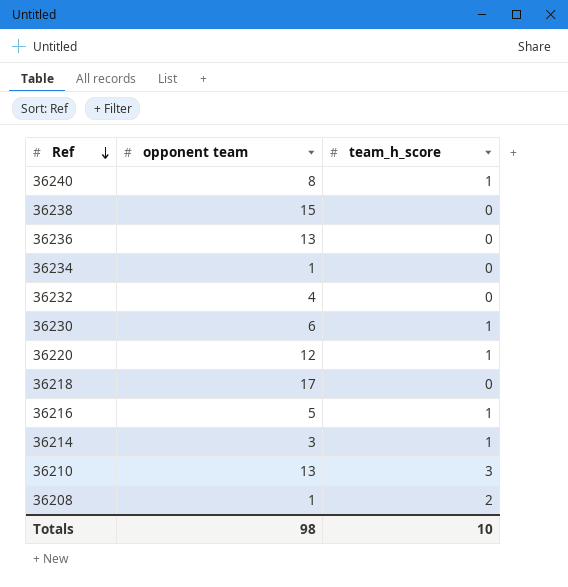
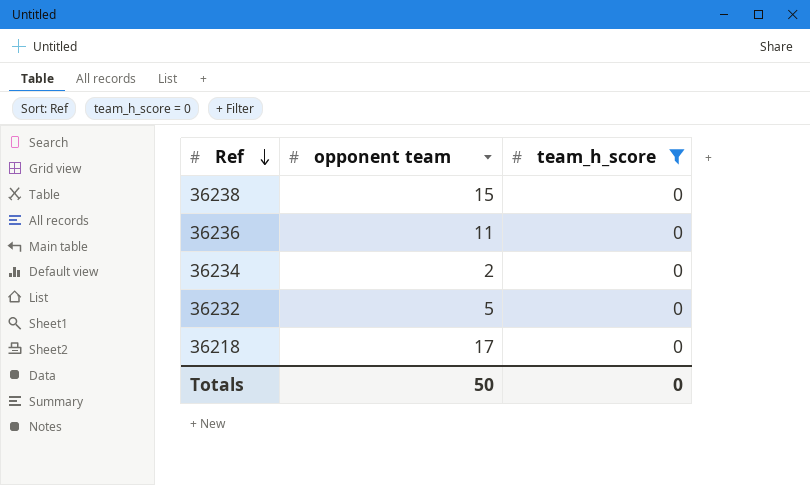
filter: none -> team_h_score = 0
36236 | opponent team: 13 -> 11
36234 | opponent team: 1 -> 2
36232 | opponent team: 4 -> 5
Totals | opponent team: 98 -> 50
Totals | team_h_score: 10 -> 0

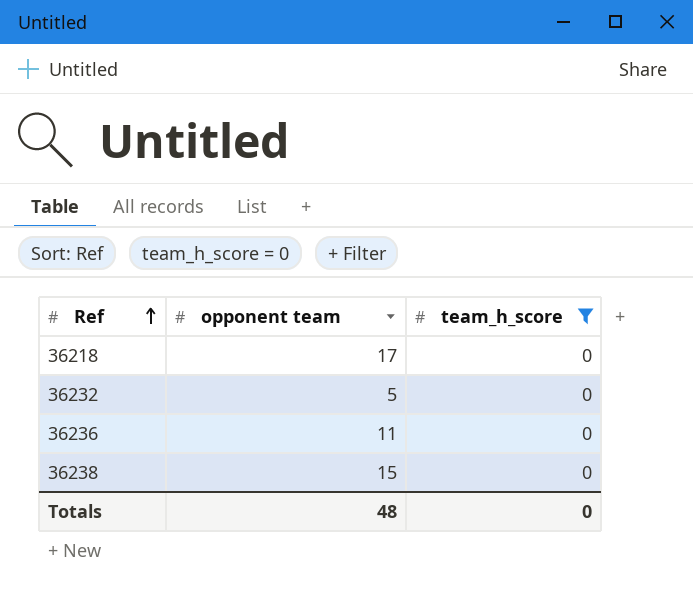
row order: Ref descending -> Ref ascending
row 36234: 2 | 0 -> none
Totals | opponent team: 50 -> 48

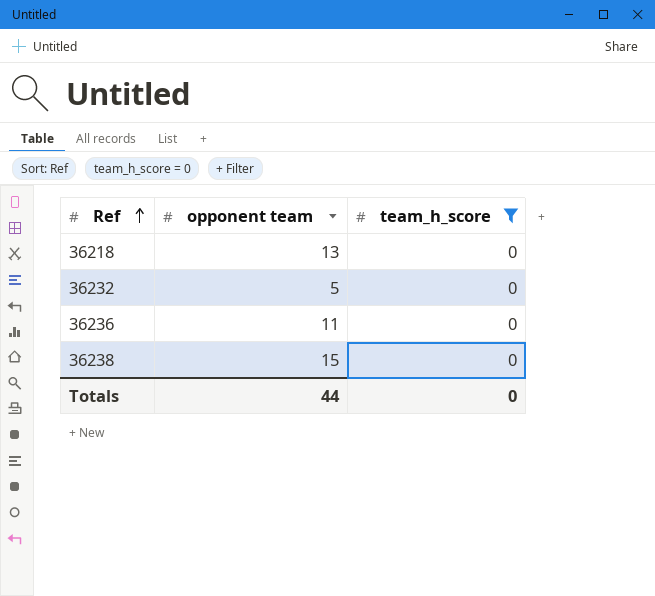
36218 | opponent team: 17 -> 13
Totals | opponent team: 48 -> 44

